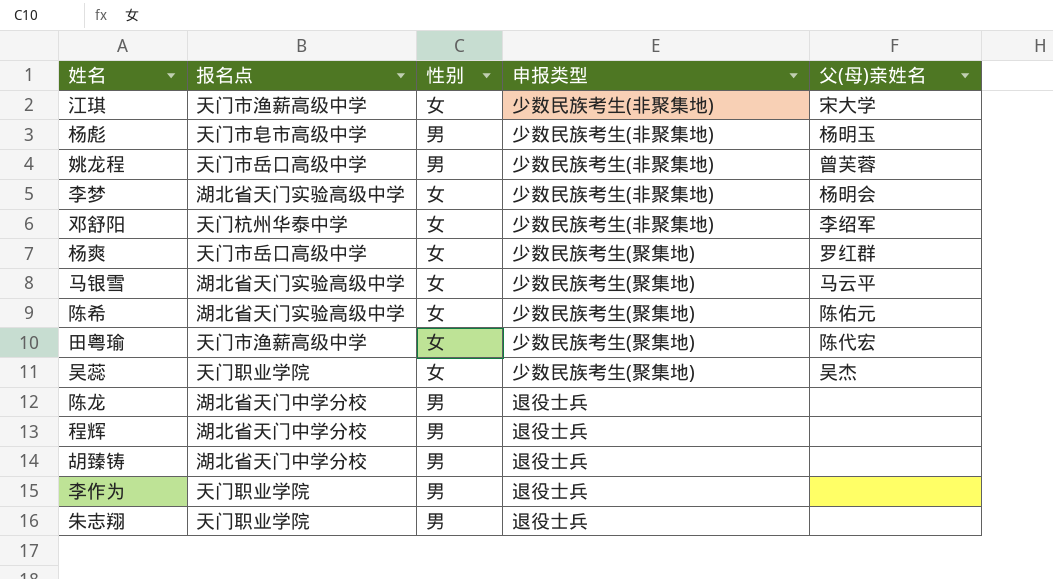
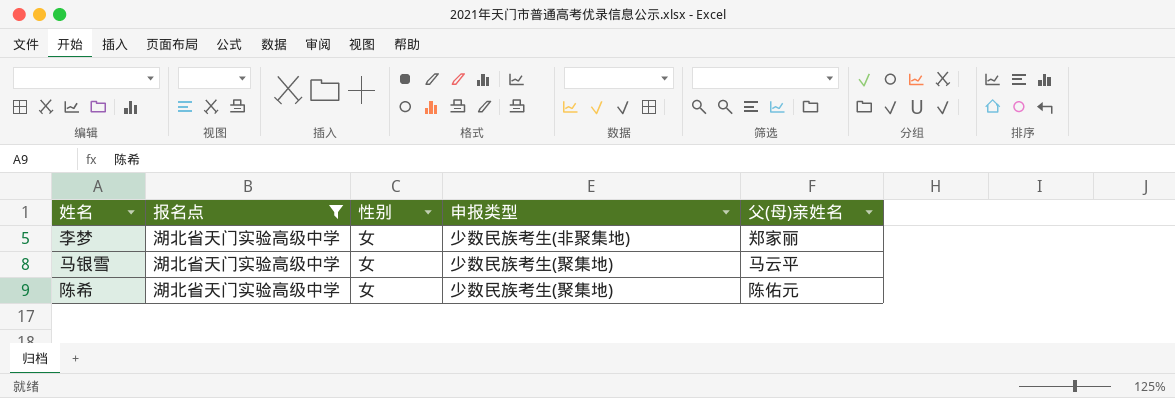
filter: none -> 报名点 = 湖北省天门实验高级中学
李梦 | 父(母)亲姓名: 杨明会 -> 郑家丽

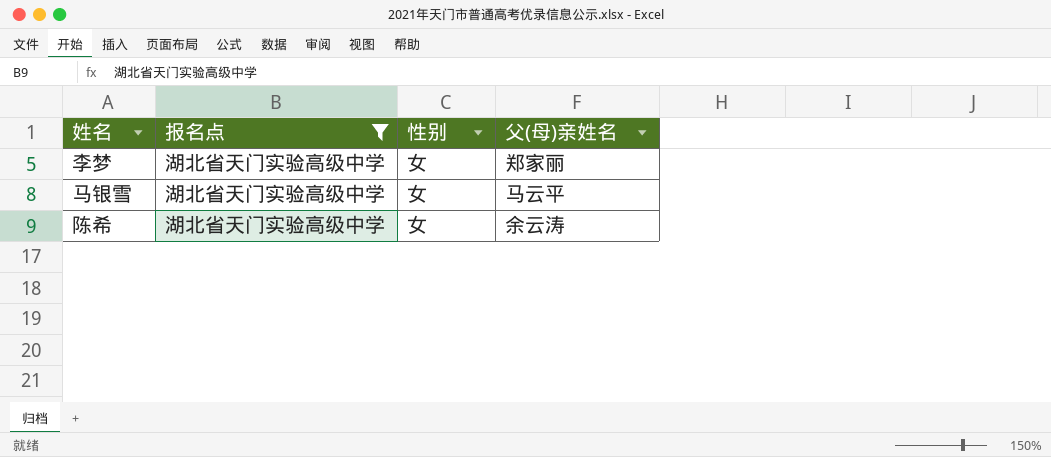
column 申报类型 | position: 4 -> none
陈希 | 父(母)亲姓名: 陈佑元 -> 余云涛

